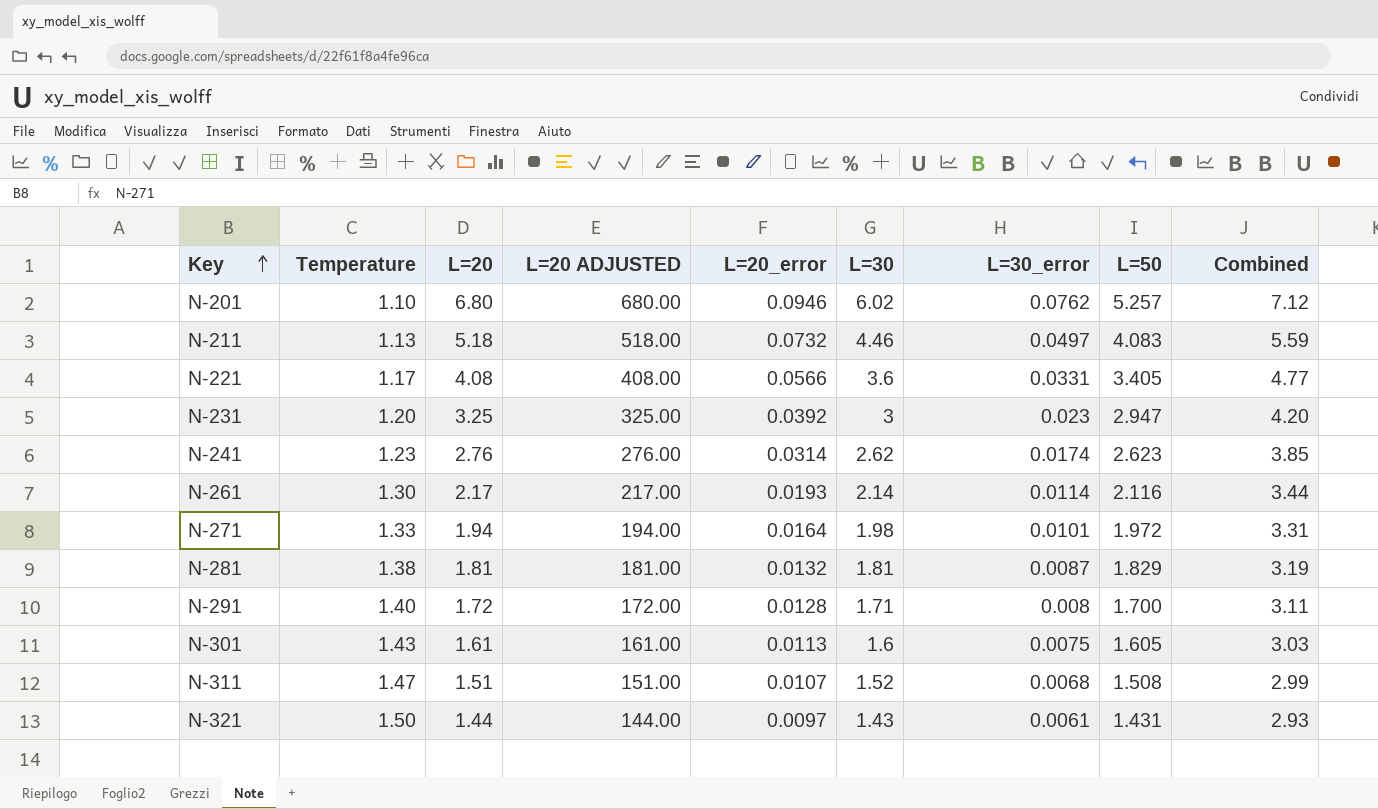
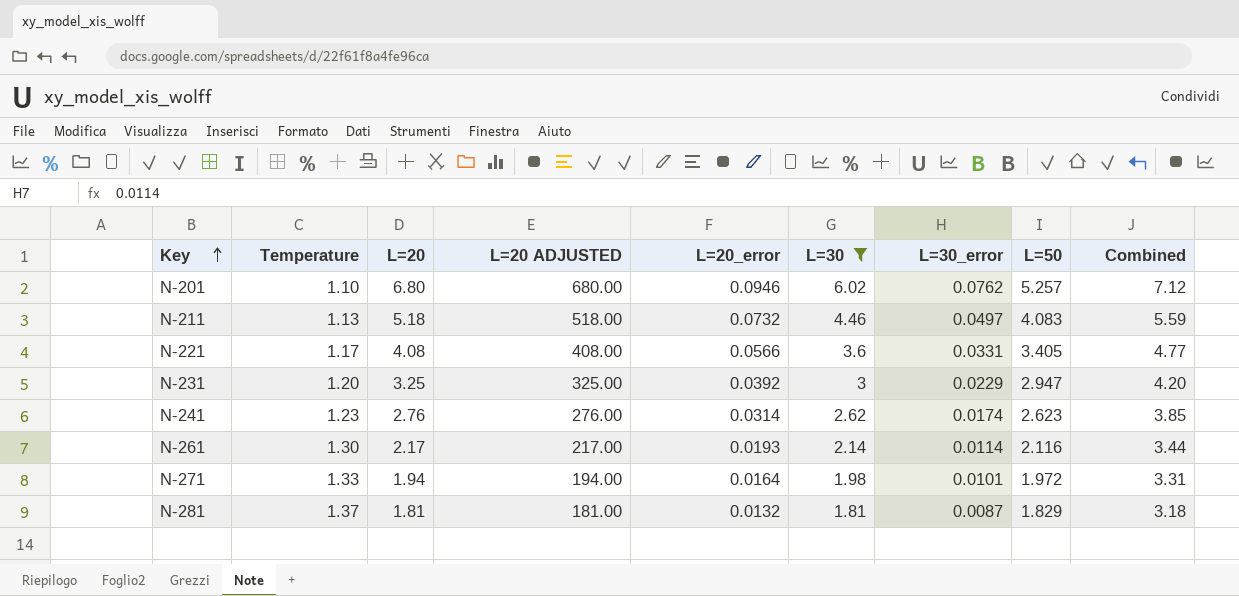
filter: none -> L=30 >= 1.81
N-231 | L=30_error: 0.023 -> 0.0229
N-281 | Temperature: 1.38 -> 1.37
N-281 | Combined: 3.19 -> 3.18

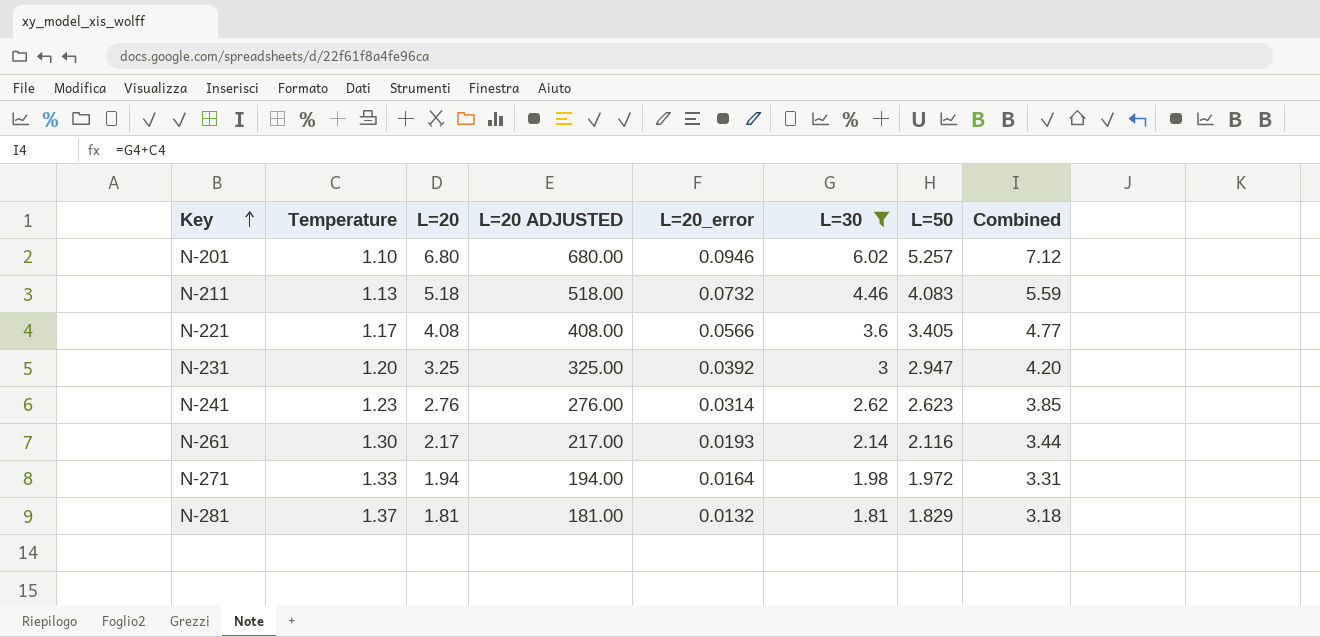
column L=30_error | position: 7 -> none

